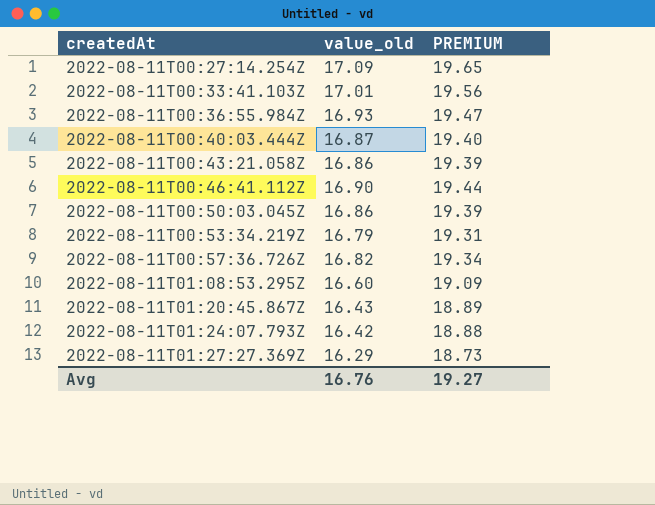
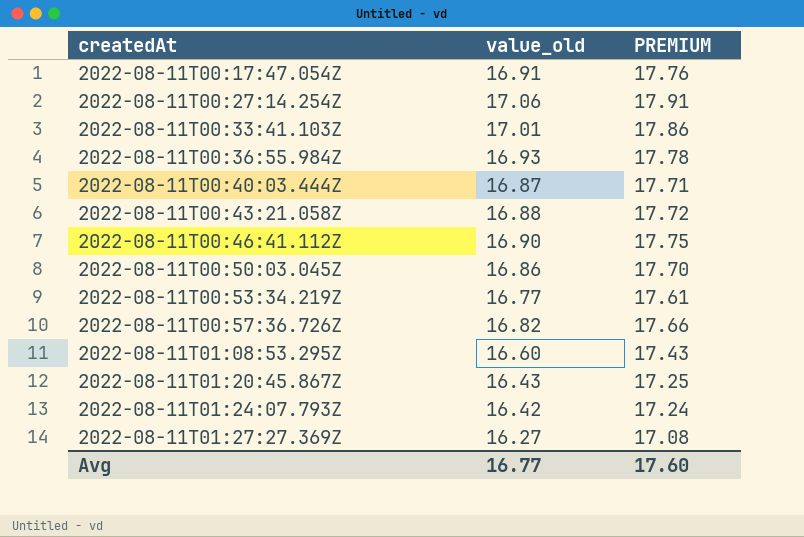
column PREMIUM | formula: [value_old] * 1.15 -> [value_old] * 1.05
row 2022-08-11T00:17:47.054Z: none -> 16.91 | 17.76
2022-08-11T00:27:14.254Z | value_old: 17.09 -> 17.06
2022-08-11T00:43:21.058Z | value_old: 16.86 -> 16.88
2022-08-11T00:53:34.219Z | value_old: 16.79 -> 16.77
2022-08-11T01:27:27.369Z | value_old: 16.29 -> 16.27
Avg | value_old: 16.76 -> 16.77
Avg | PREMIUM: 19.27 -> 17.60

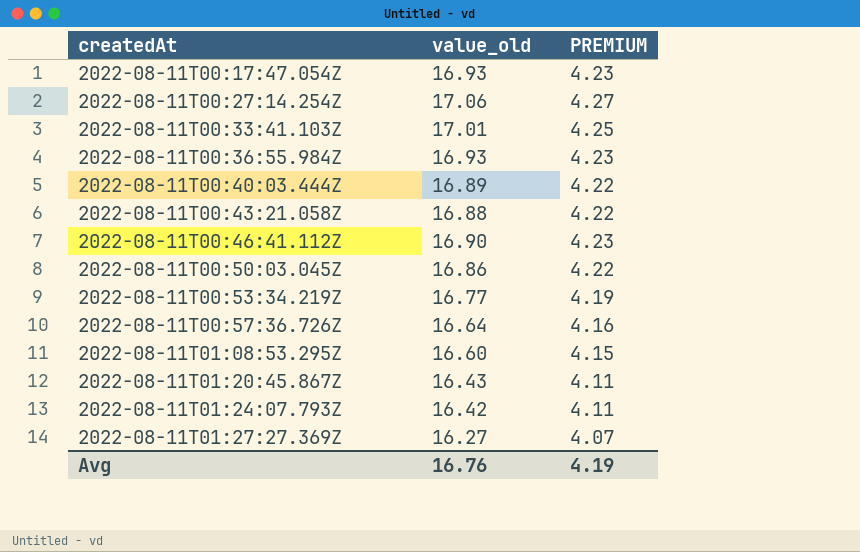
column PREMIUM | formula: [value_old] * 1.05 -> [value_old] * 0.25
2022-08-11T00:17:47.054Z | value_old: 16.91 -> 16.93
2022-08-11T00:40:03.444Z | value_old: 16.87 -> 16.89
2022-08-11T00:57:36.726Z | value_old: 16.82 -> 16.64
Avg | value_old: 16.77 -> 16.76
Avg | PREMIUM: 17.60 -> 4.19

